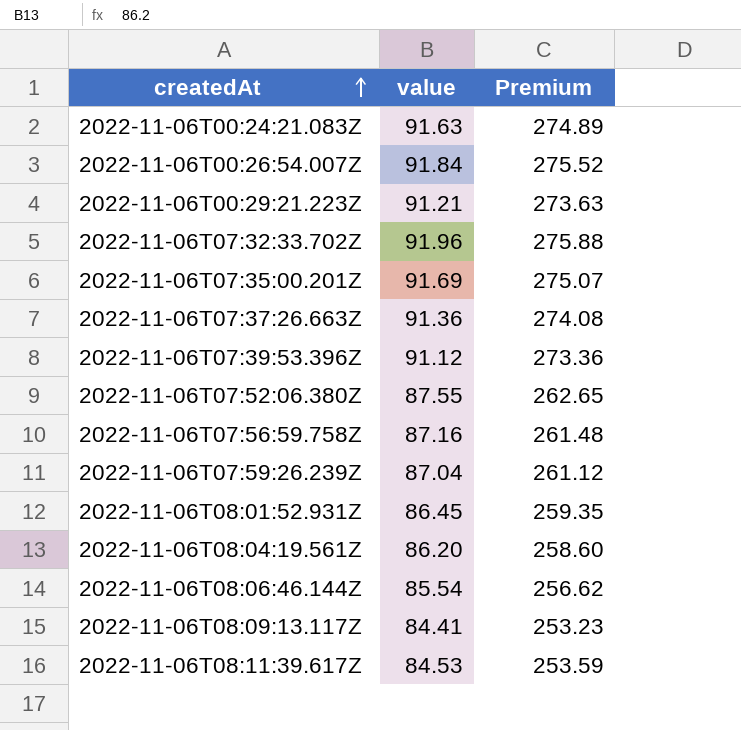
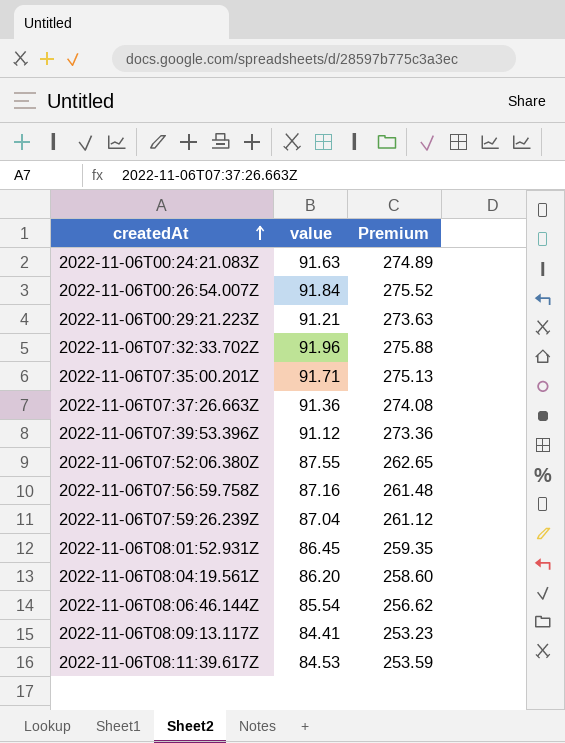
2022-11-06T07:35:00.201Z | value: 91.69 -> 91.71
2022-11-06T07:35:00.201Z | Premium: 275.07 -> 275.13

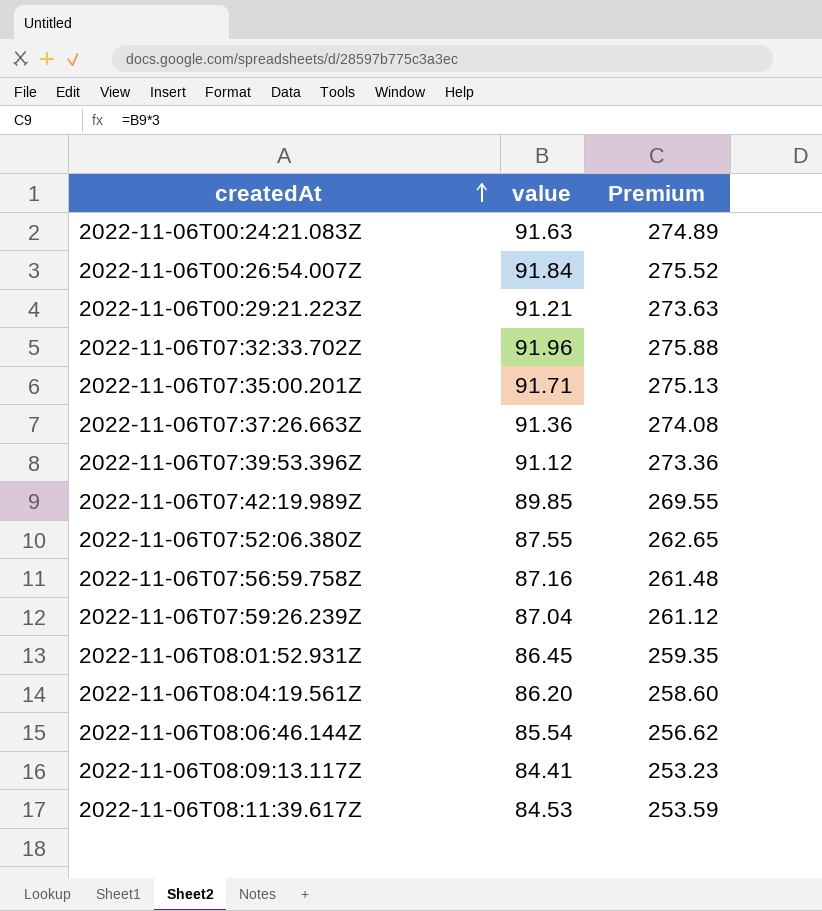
row 2022-11-06T07:42:19.989Z: none -> 89.85 | 269.55

